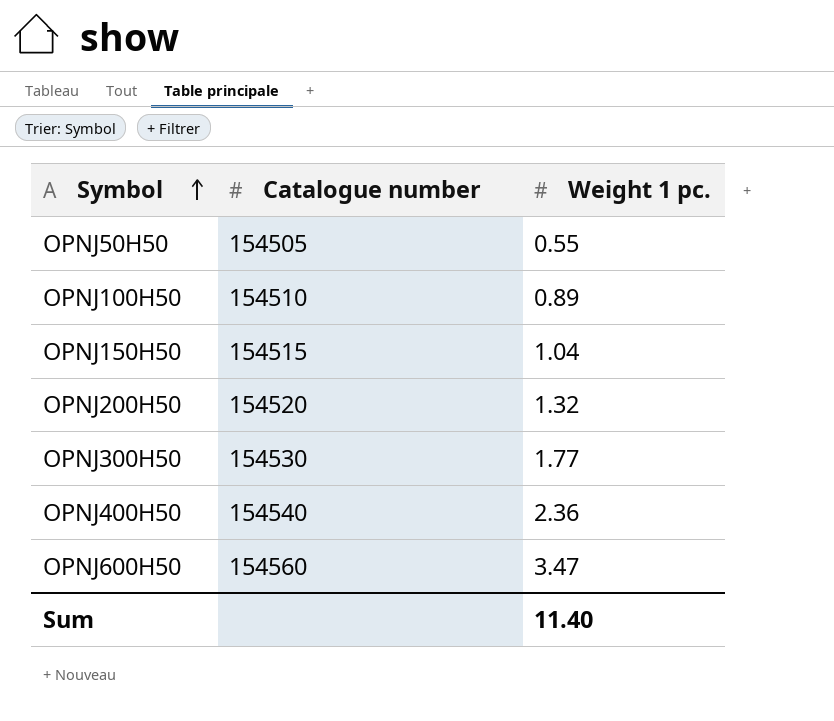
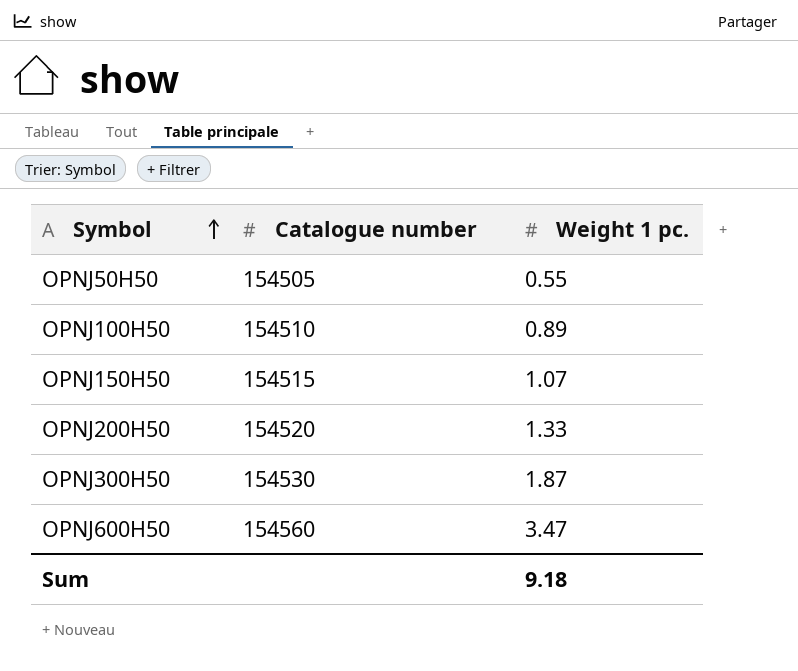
row OPNJ400H50: 154540 | 2.36 -> none
OPNJ150H50 | Weight 1 pc.: 1.04 -> 1.07
OPNJ200H50 | Weight 1 pc.: 1.32 -> 1.33
OPNJ300H50 | Weight 1 pc.: 1.77 -> 1.87
Sum | Weight 1 pc.: 11.40 -> 9.18

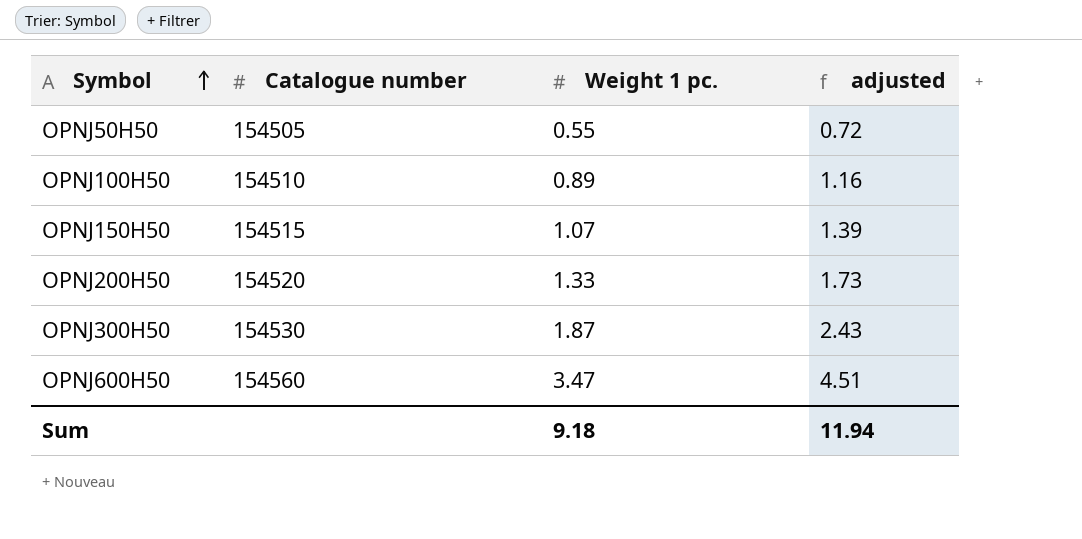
column adjusted | formula: none -> [Weight 1 pc.] * 1.3

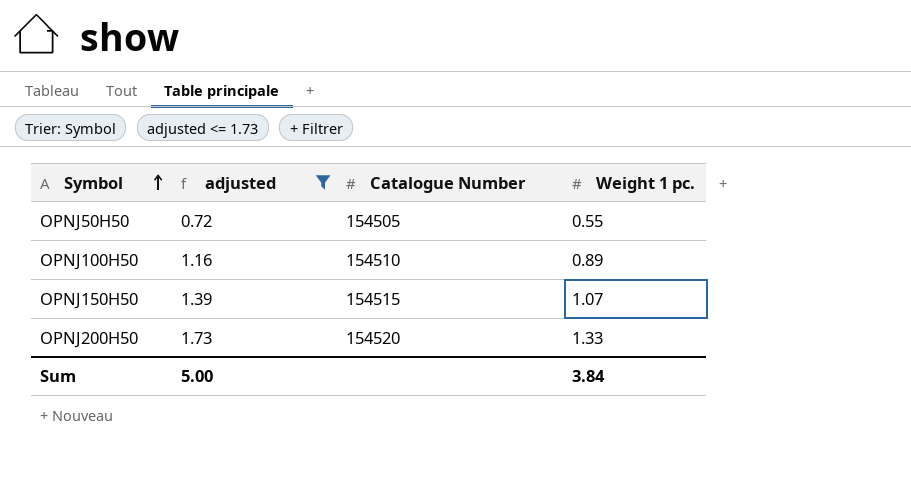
filter: none -> adjusted <= 1.73
column adjusted | position: 4 -> 2
column name: Catalogue number -> Catalogue Number
Sum | adjusted: 11.94 -> 5.00
Sum | Weight 1 pc.: 9.18 -> 3.84

